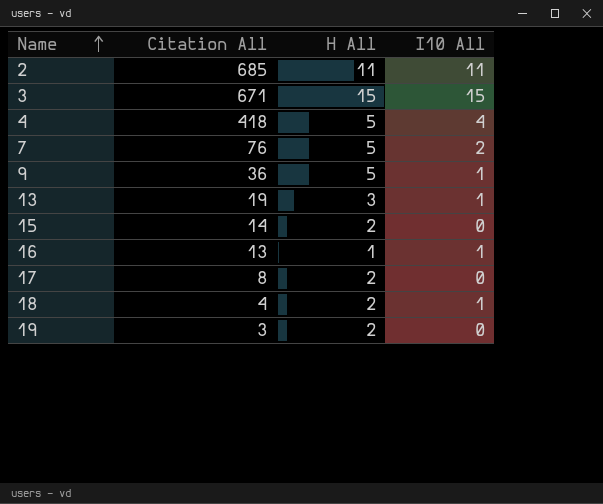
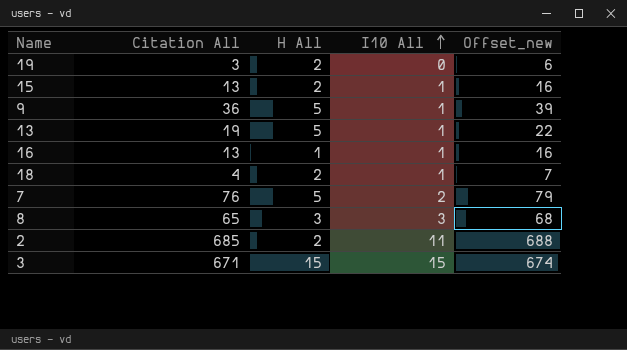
row order: Name ascending -> I10 All ascending
column Offset_new | formula: none -> [Citation All] + 3
row 4: 418 | 5 | 4 -> none
row 17: 8 | 2 | 0 -> none
15 | Citation All: 14 -> 13
15 | I10 All: 0 -> 1
13 | H All: 3 -> 5
row 8: none -> 65 | 3 | 3 | 68
2 | H All: 11 -> 2

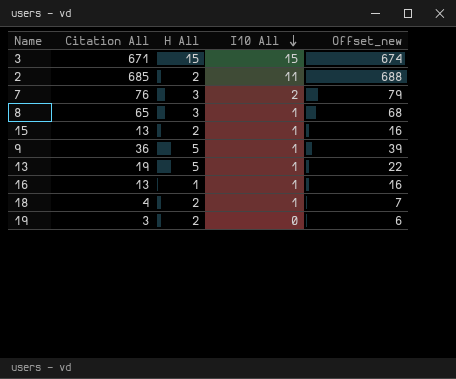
row order: I10 All ascending -> I10 All descending
7 | H All: 5 -> 3
8 | I10 All: 3 -> 1

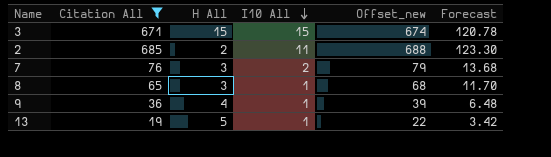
filter: none -> Citation All >= 19
column Forecast | formula: none -> [Citation All] * 0.18
9 | H All: 5 -> 4

